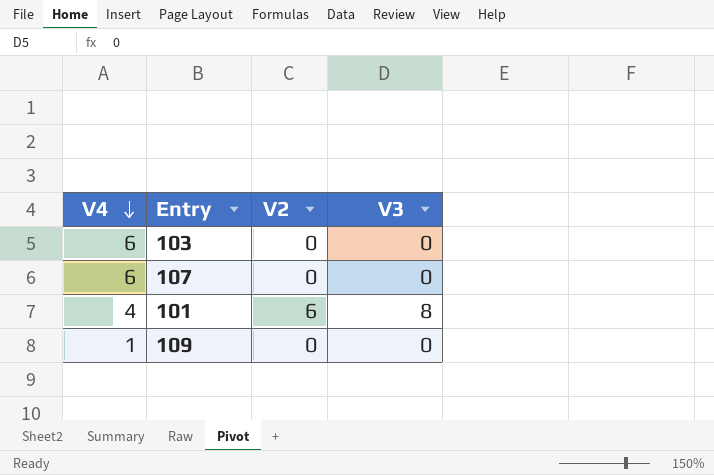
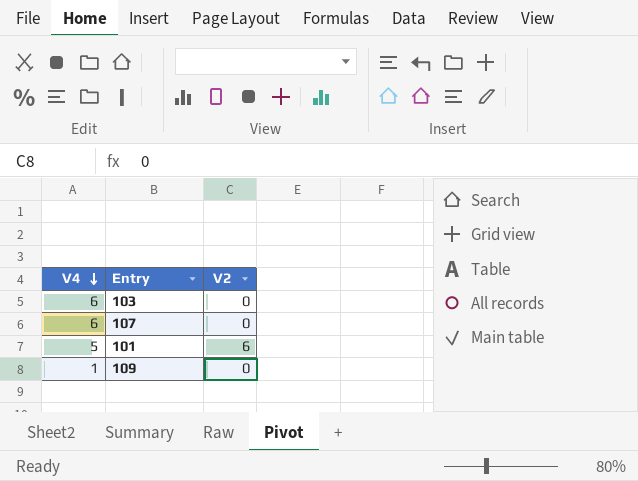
column V3 | position: 4 -> none
101 | V4: 4 -> 5

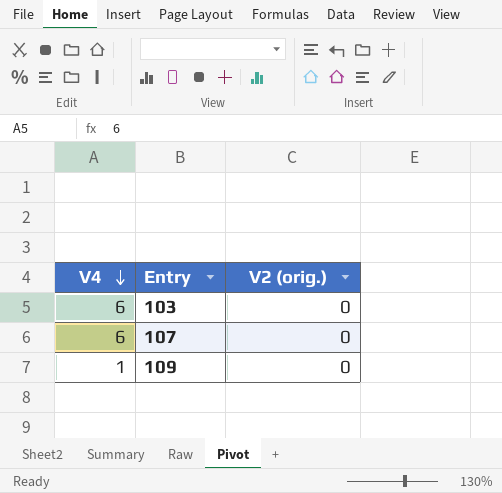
column name: V2 -> V2 (orig.)
row 101: 5 | 6 -> none

